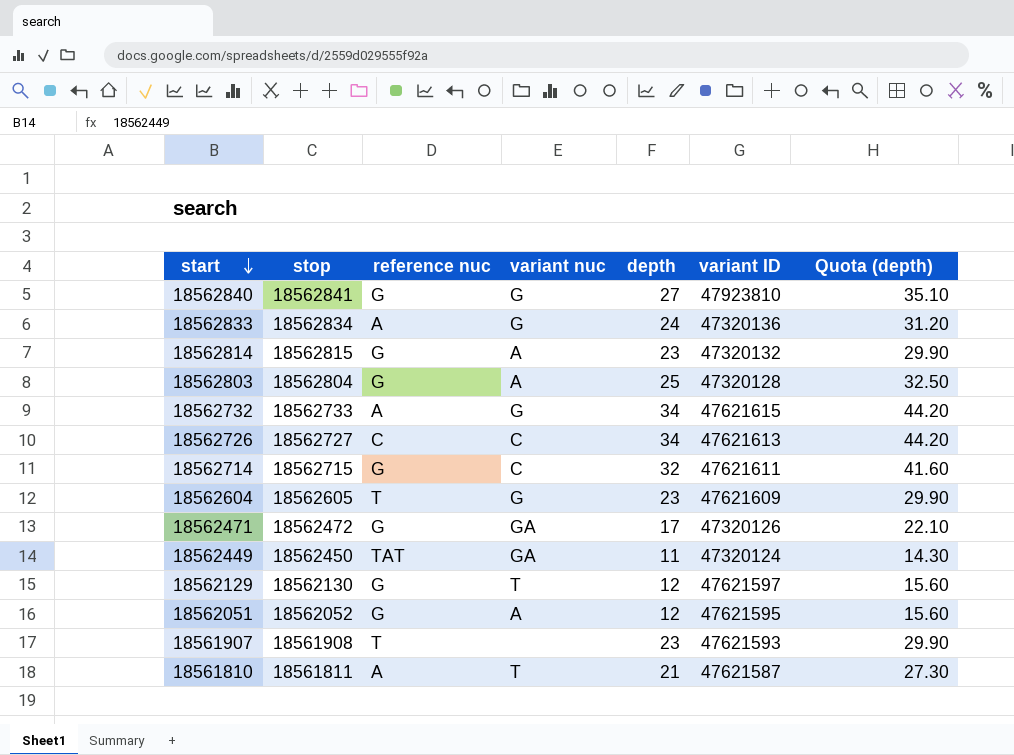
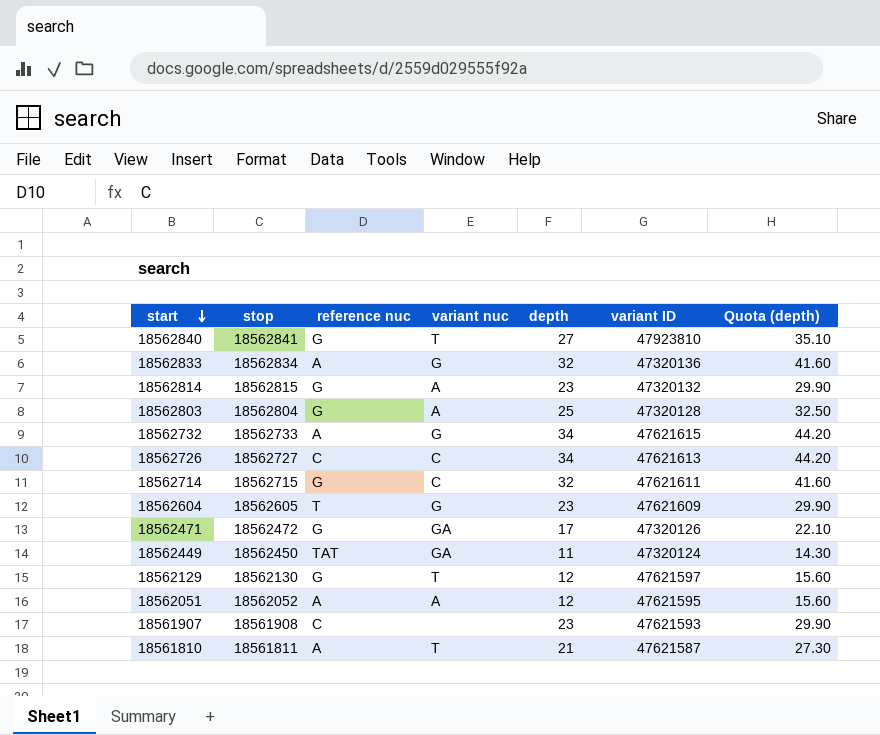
18562840 | variant nuc: G -> T
18562833 | depth: 24 -> 32
18562833 | Quota (depth): 31.20 -> 41.60
18562051 | reference nuc: G -> A
18561907 | reference nuc: T -> C

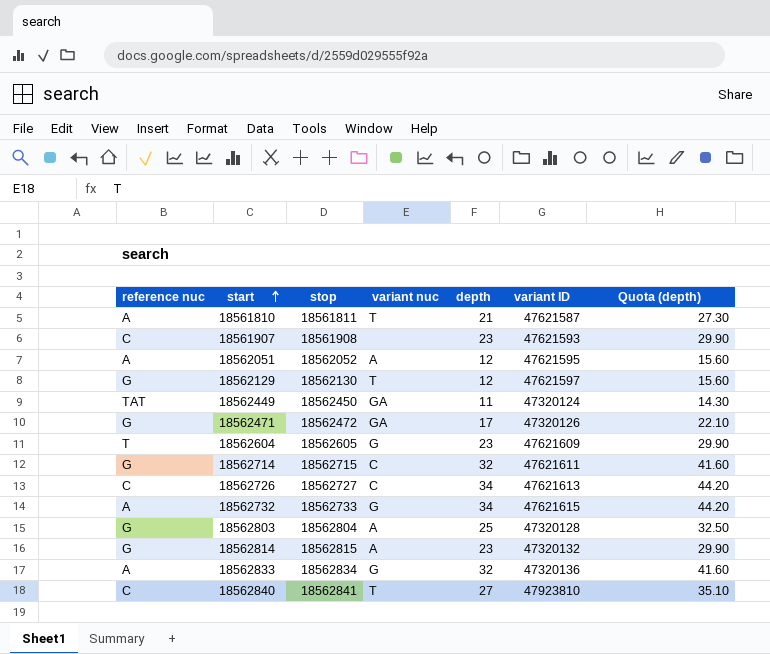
row order: start descending -> start ascending
column reference nuc | position: 3 -> 1
18562840 | reference nuc: G -> C

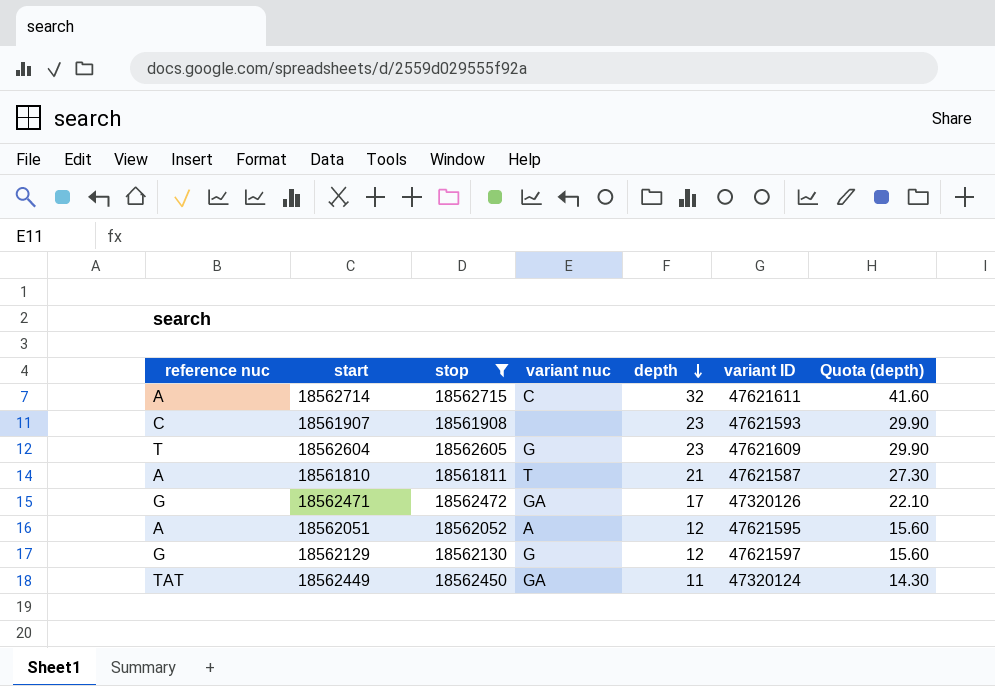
filter: none -> stop <= 18562715
row order: start ascending -> depth descending
18562714 | reference nuc: G -> A
18562129 | variant nuc: T -> G

